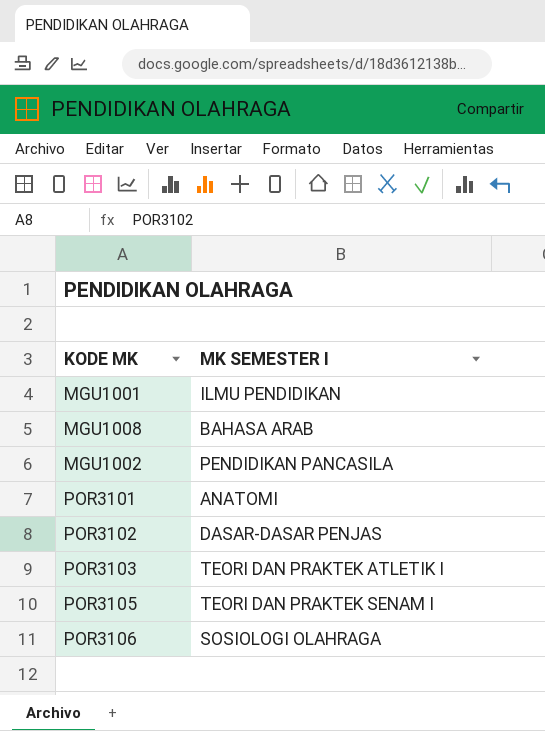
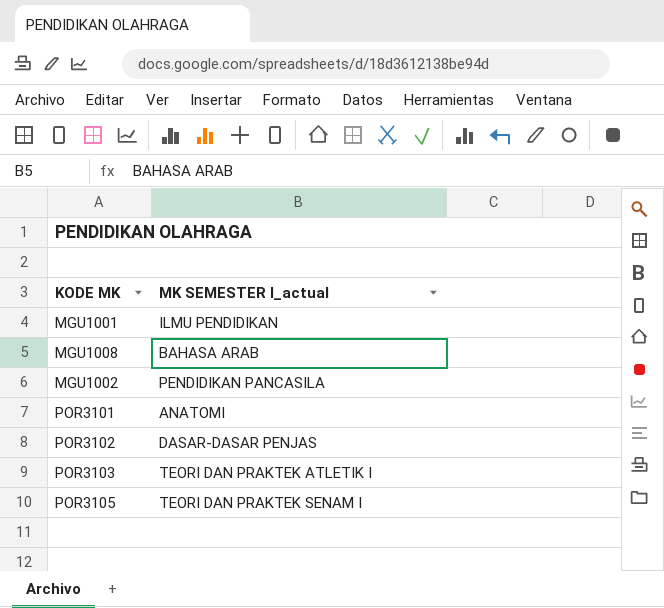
column name: MK SEMESTER I -> MK SEMESTER I_actual
row POR3106: SOSIOLOGI OLAHRAGA -> none

